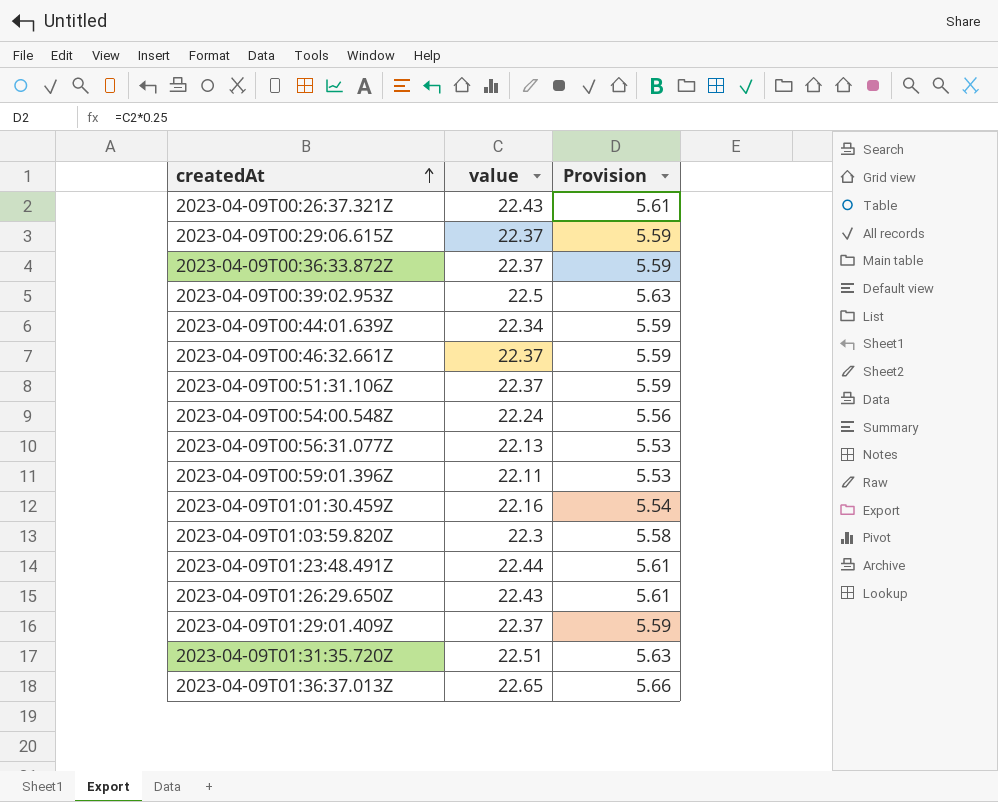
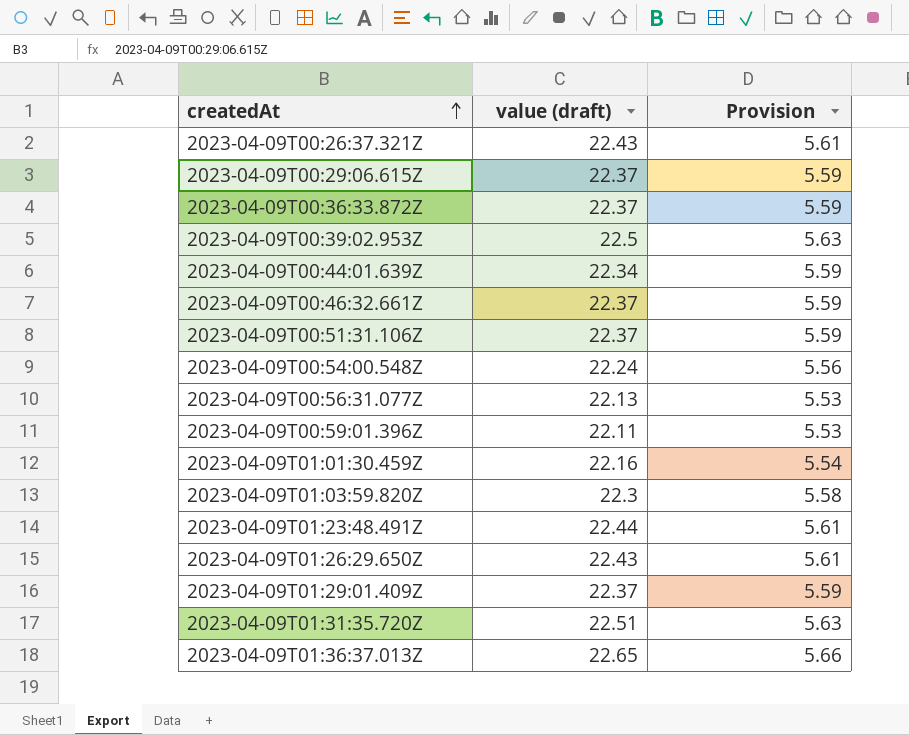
column name: value -> value (draft)

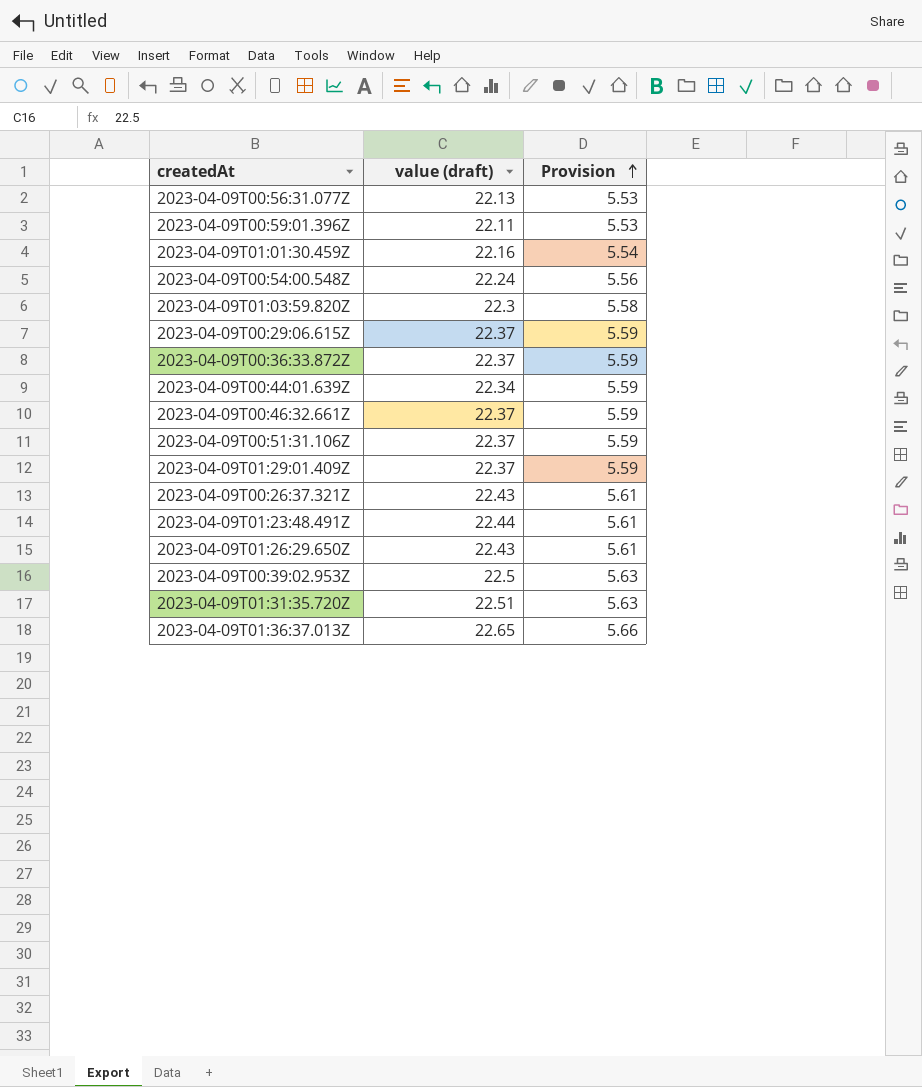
row order: createdAt ascending -> Provision ascending

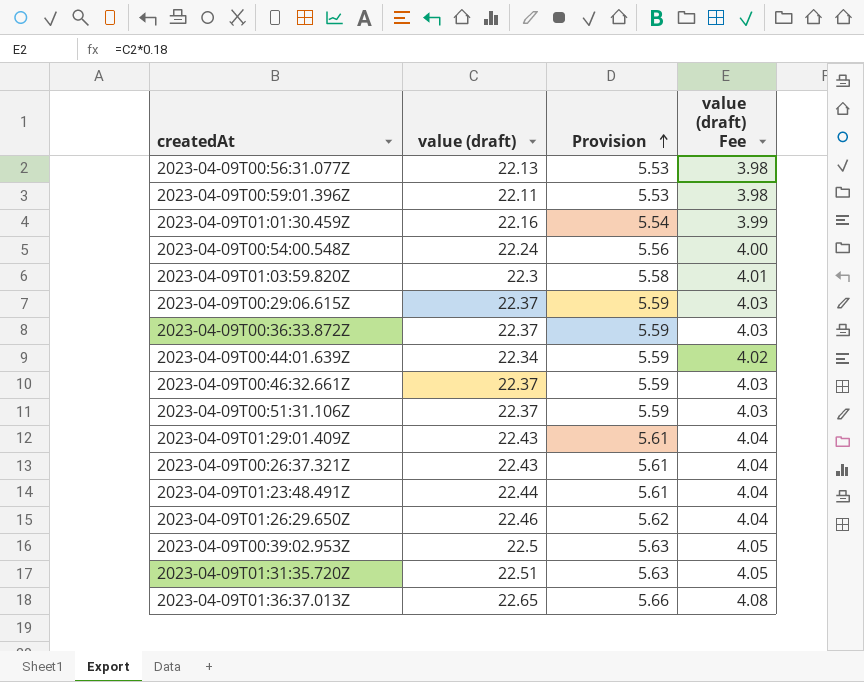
column value (draft) Fee | formula: none -> [value (draft)] * 0.18
2023-04-09T01:29:01.409Z | value (draft): 22.37 -> 22.43
2023-04-09T01:29:01.409Z | Provision: 5.59 -> 5.61
2023-04-09T01:26:29.650Z | value (draft): 22.43 -> 22.46
2023-04-09T01:26:29.650Z | Provision: 5.61 -> 5.62

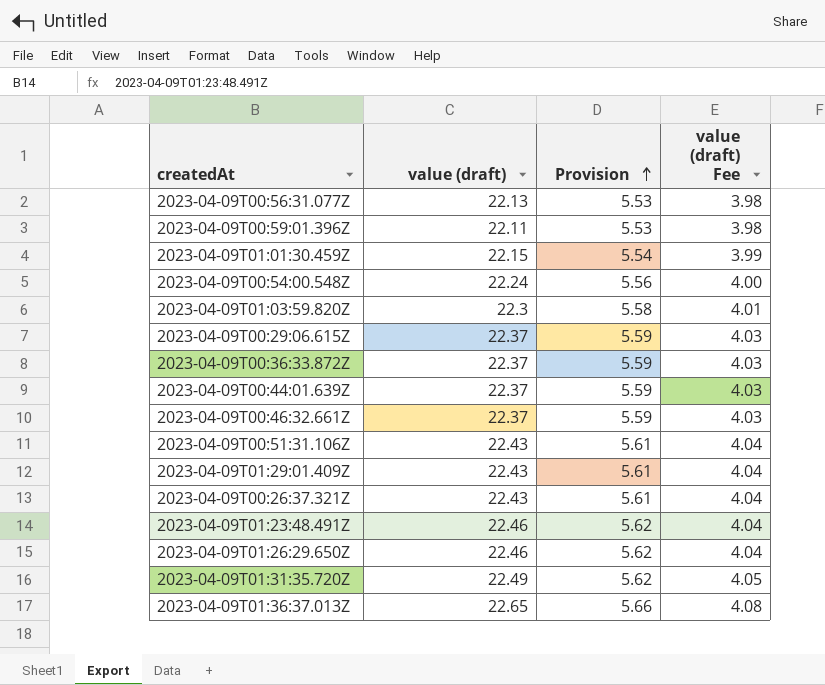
row 2023-04-09T00:39:02.953Z: 22.5 | 5.63 | 4.05 -> none
2023-04-09T01:01:30.459Z | value (draft): 22.16 -> 22.15
2023-04-09T00:44:01.639Z | value (draft): 22.34 -> 22.37
2023-04-09T00:44:01.639Z | value (draft) Fee: 4.02 -> 4.03
2023-04-09T00:51:31.106Z | value (draft): 22.37 -> 22.43
2023-04-09T00:51:31.106Z | Provision: 5.59 -> 5.61
2023-04-09T00:51:31.106Z | value (draft) Fee: 4.03 -> 4.04
2023-04-09T01:23:48.491Z | value (draft): 22.44 -> 22.46
2023-04-09T01:23:48.491Z | Provision: 5.61 -> 5.62
2023-04-09T01:31:35.720Z | value (draft): 22.51 -> 22.49
2023-04-09T01:31:35.720Z | Provision: 5.63 -> 5.62

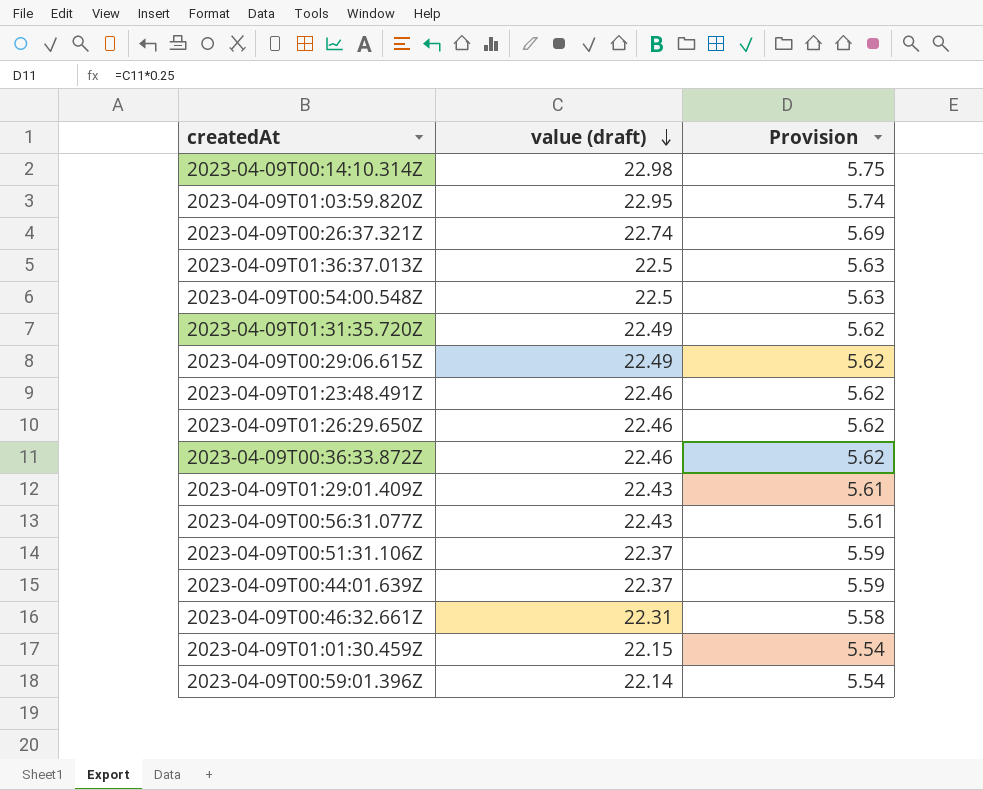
row order: Provision ascending -> value (draft) descending
column value (draft) Fee | formula: [value (draft)] * 0.18 -> none
row 2023-04-09T00:14:10.314Z: none -> 22.98 | 5.75
2023-04-09T01:03:59.820Z | value (draft): 22.3 -> 22.95
2023-04-09T01:03:59.820Z | Provision: 5.58 -> 5.74
2023-04-09T00:26:37.321Z | value (draft): 22.43 -> 22.74
2023-04-09T00:26:37.321Z | Provision: 5.61 -> 5.69
2023-04-09T01:36:37.013Z | value (draft): 22.65 -> 22.5
2023-04-09T01:36:37.013Z | Provision: 5.66 -> 5.63
2023-04-09T00:54:00.548Z | value (draft): 22.24 -> 22.5
2023-04-09T00:54:00.548Z | Provision: 5.56 -> 5.63
2023-04-09T00:29:06.615Z | value (draft): 22.37 -> 22.49
2023-04-09T00:29:06.615Z | Provision: 5.59 -> 5.62
2023-04-09T00:36:33.872Z | value (draft): 22.37 -> 22.46
2023-04-09T00:36:33.872Z | Provision: 5.59 -> 5.62
2023-04-09T00:56:31.077Z | value (draft): 22.13 -> 22.43
2023-04-09T00:56:31.077Z | Provision: 5.53 -> 5.61
2023-04-09T00:51:31.106Z | value (draft): 22.43 -> 22.37
2023-04-09T00:51:31.106Z | Provision: 5.61 -> 5.59
2023-04-09T00:46:32.661Z | value (draft): 22.37 -> 22.31
2023-04-09T00:46:32.661Z | Provision: 5.59 -> 5.58
2023-04-09T00:59:01.396Z | value (draft): 22.11 -> 22.14
2023-04-09T00:59:01.396Z | Provision: 5.53 -> 5.54

